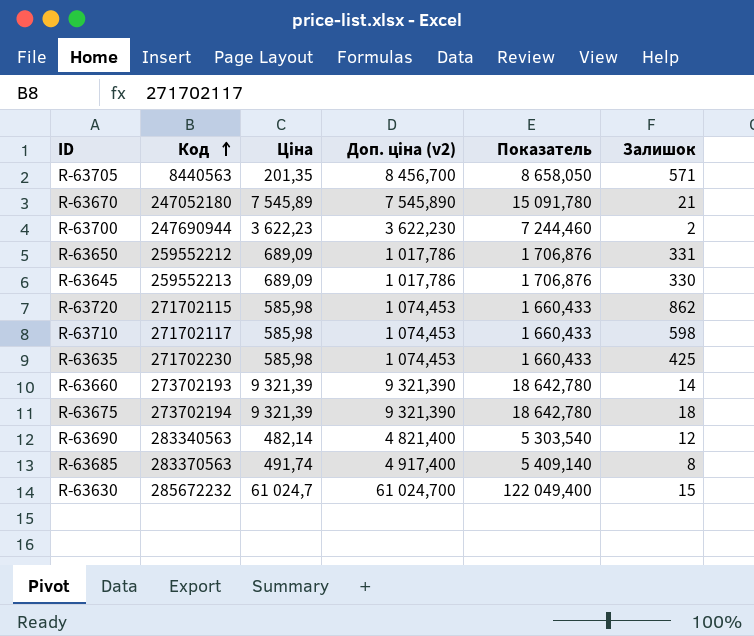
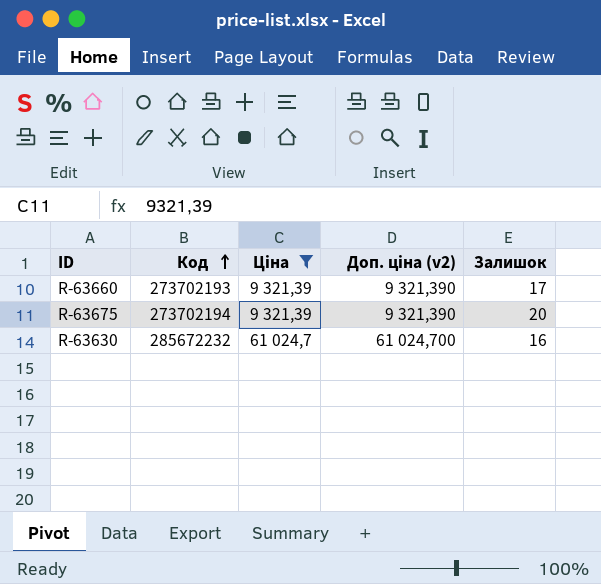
filter: none -> Ціна >= 9 321,39
column Показатель | formula: [Ціна] + [Доп. ціна (v2)] -> none
R-63660 | Залишок: 14 -> 17
R-63675 | Залишок: 18 -> 20
R-63630 | Залишок: 15 -> 16

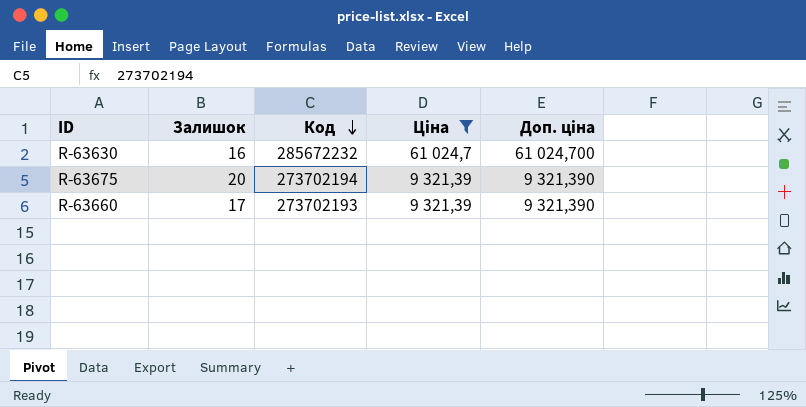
row order: Код ascending -> Код descending
column Залишок | position: 5 -> 2
column name: Доп. ціна (v2) -> Доп. ціна

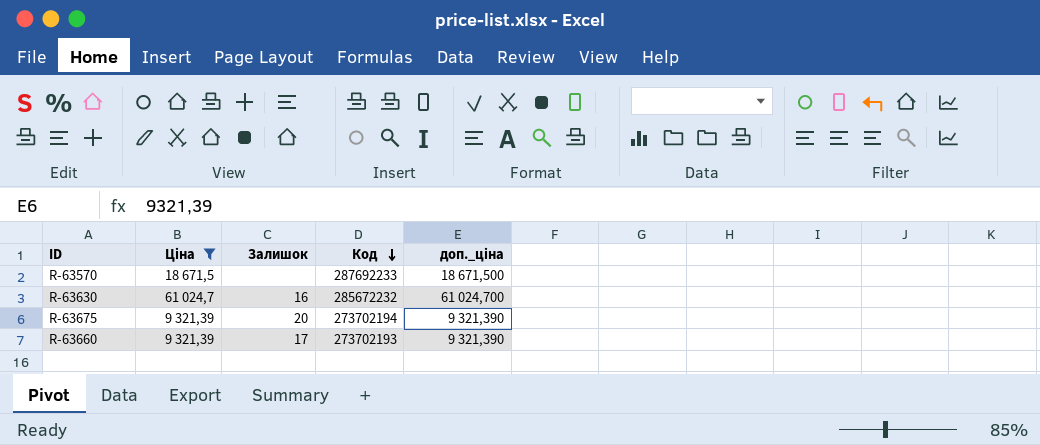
column Ціна | position: 4 -> 2
column name: Доп. ціна -> доп._ціна
row R-63570: none -> 18 671,5 | none | 287692233 | 18 671,500

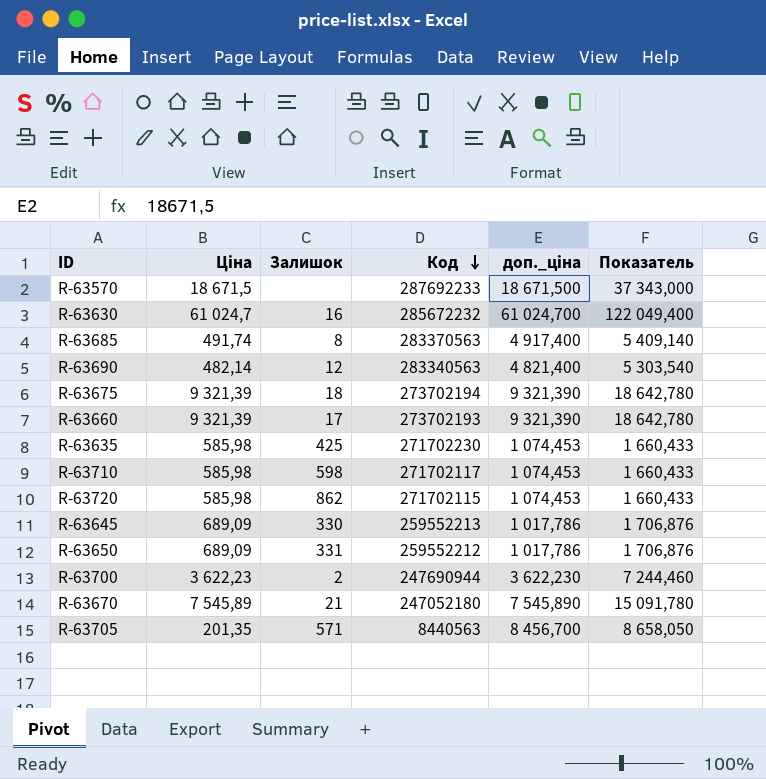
filter: Ціна >= 9 321,39 -> none
column Показатель | formula: none -> [Ціна] + [доп._ціна]
R-63675 | Залишок: 20 -> 18

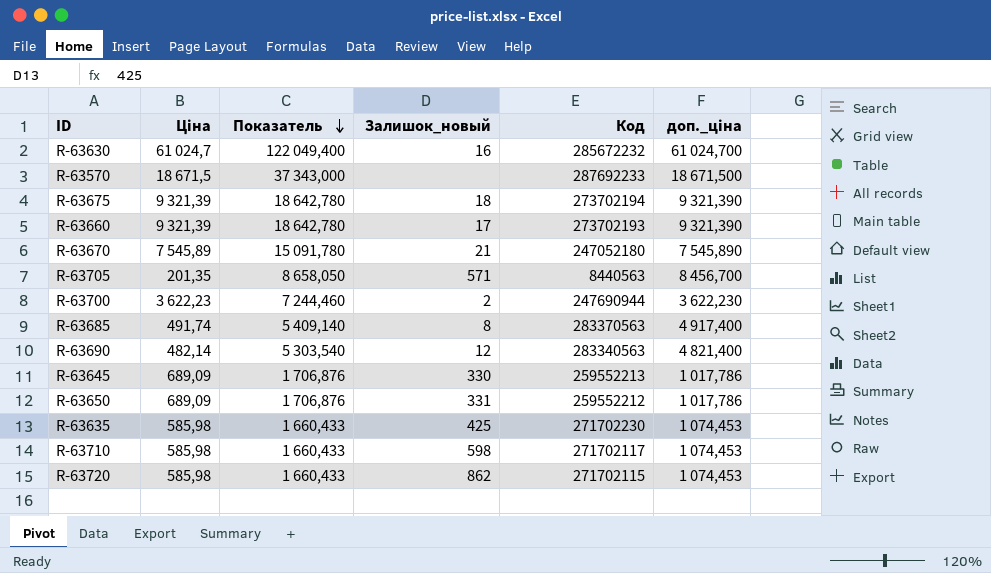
row order: Код descending -> Показатель descending
column Показатель | position: 6 -> 3
column name: Залишок -> Залишок_новый

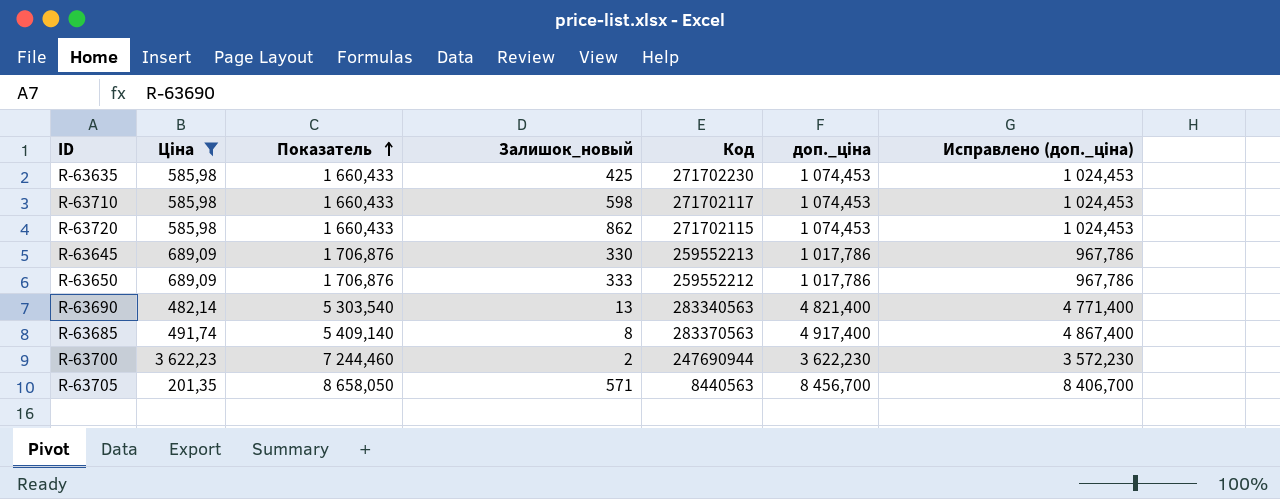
filter: none -> Ціна <= 3 622,23
row order: Показатель descending -> Показатель ascending
column Исправлено (доп._ціна) | formula: none -> [доп._ціна] - 50
R-63650 | Залишок_новый: 331 -> 333
R-63690 | Залишок_новый: 12 -> 13

